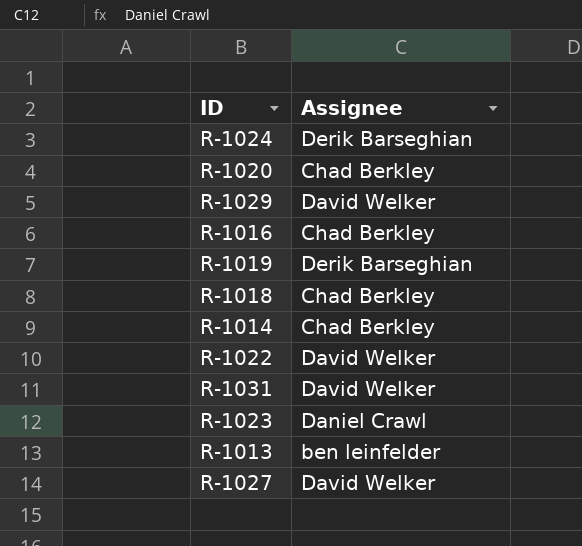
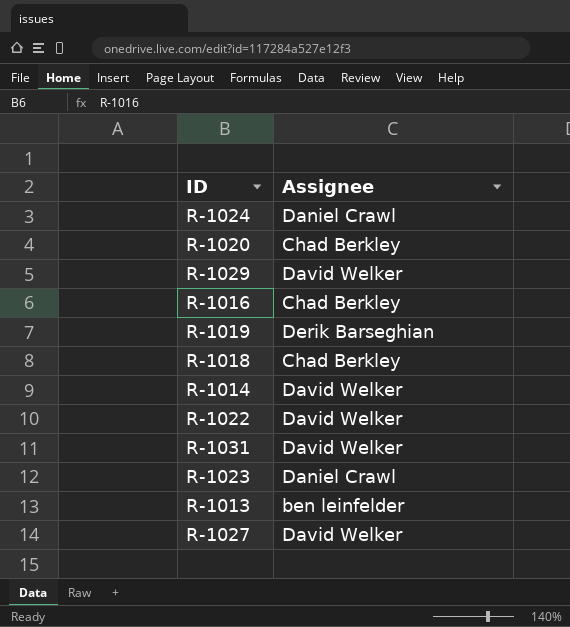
R-1024 | Assignee: Derik Barseghian -> Daniel Crawl
R-1014 | Assignee: Chad Berkley -> David Welker

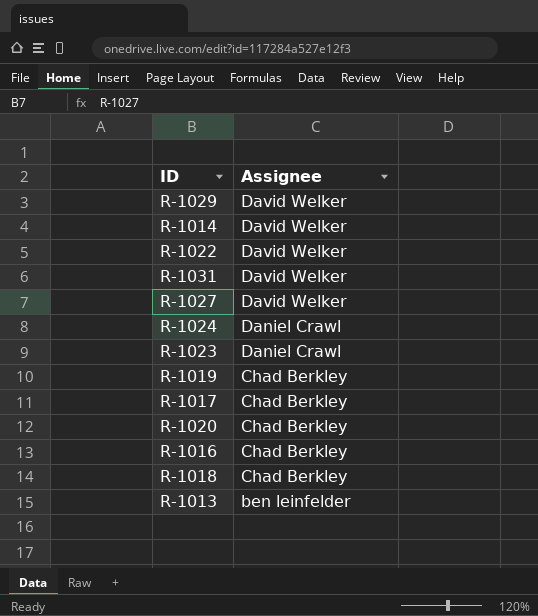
row order: none -> Assignee descending
R-1019 | Assignee: Derik Barseghian -> Chad Berkley
row R-1017: none -> Chad Berkley

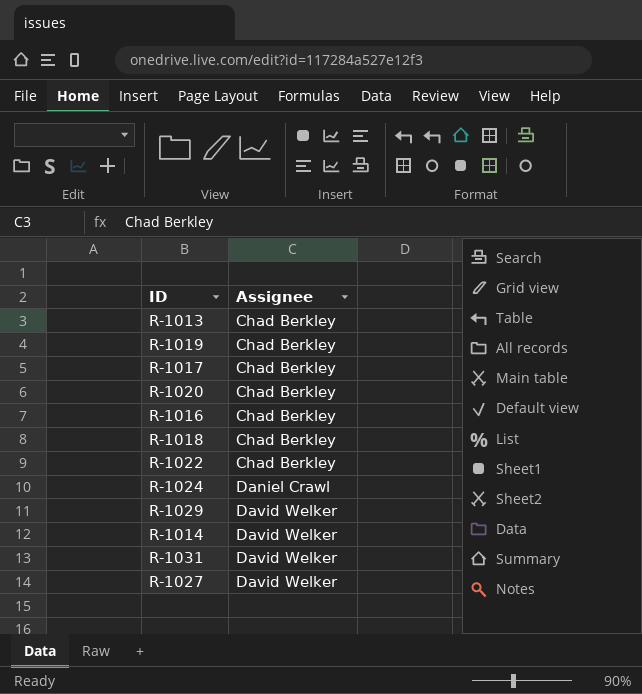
row order: Assignee descending -> Assignee ascending
row R-1023: Daniel Crawl -> none
R-1013 | Assignee: ben leinfelder -> Chad Berkley
R-1022 | Assignee: David Welker -> Chad Berkley

